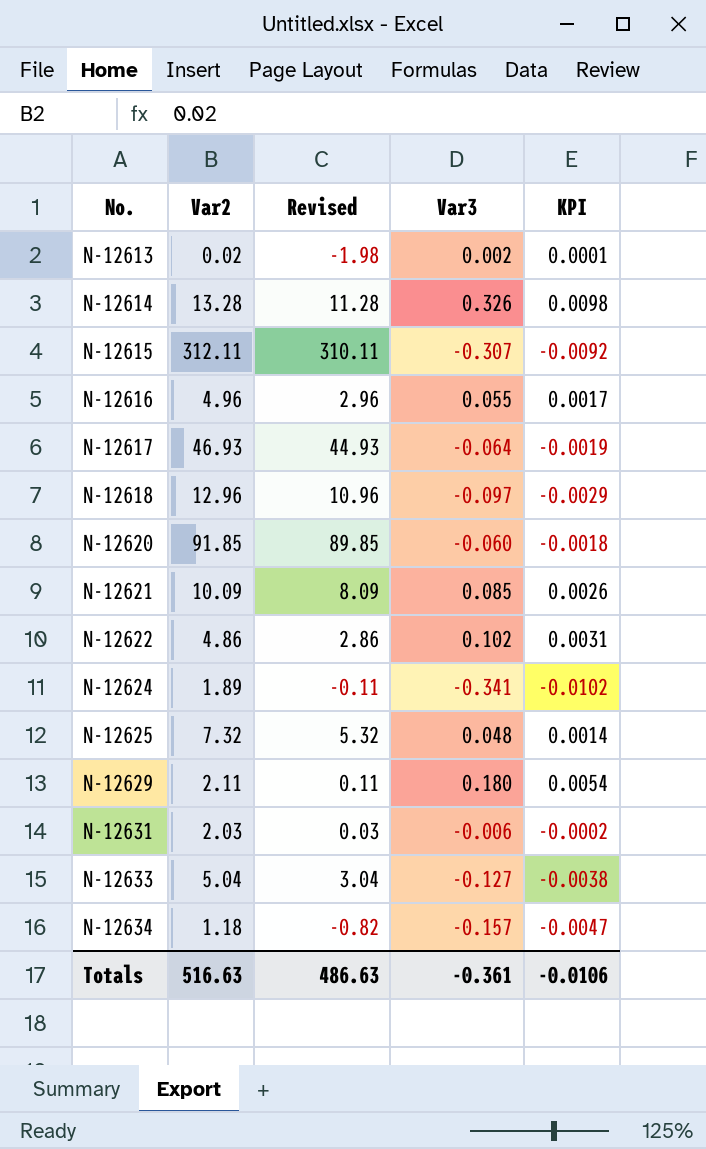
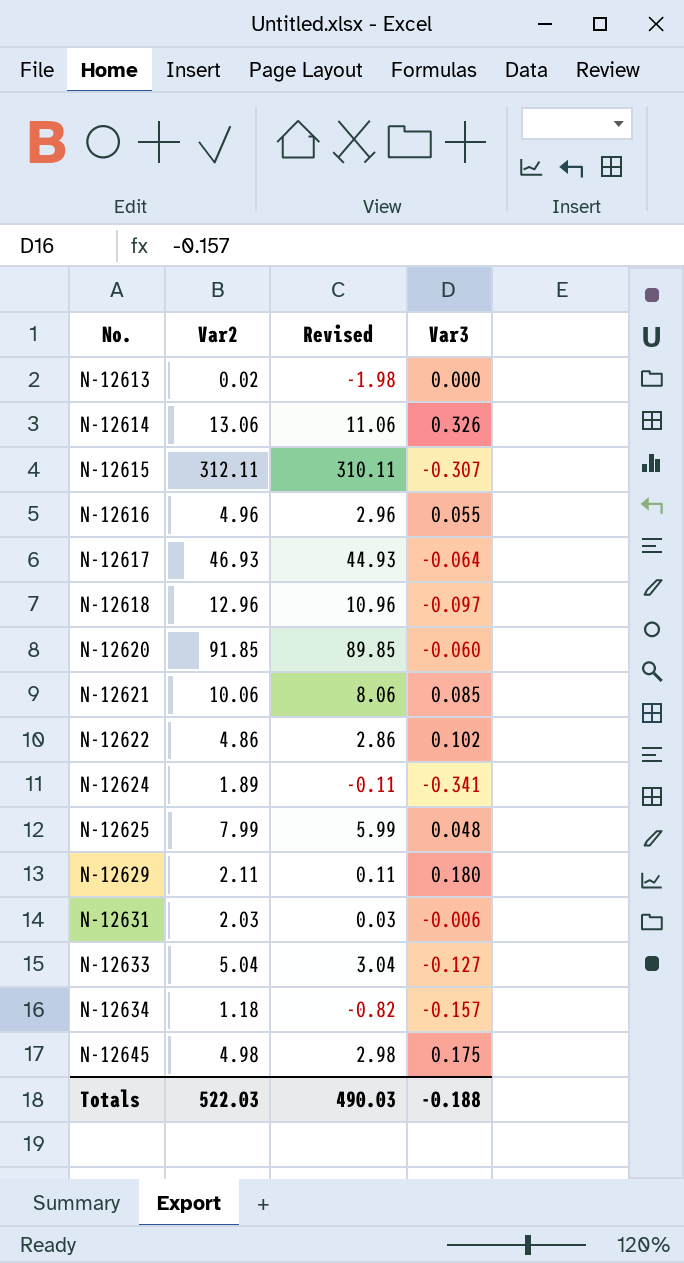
column KPI | formula: [Var3] * 0.03 -> none
N-12613 | Var3: 0.002 -> 0.000
N-12614 | Var2: 13.28 -> 13.06
N-12614 | Revised: 11.28 -> 11.06
N-12621 | Var2: 10.09 -> 10.06
N-12621 | Revised: 8.09 -> 8.06
N-12625 | Var2: 7.32 -> 7.99
N-12625 | Revised: 5.32 -> 5.99
row N-12645: none -> 4.98 | 2.98 | 0.175
Totals | Var2: 516.63 -> 522.03
Totals | Revised: 486.63 -> 490.03
Totals | Var3: -0.361 -> -0.188

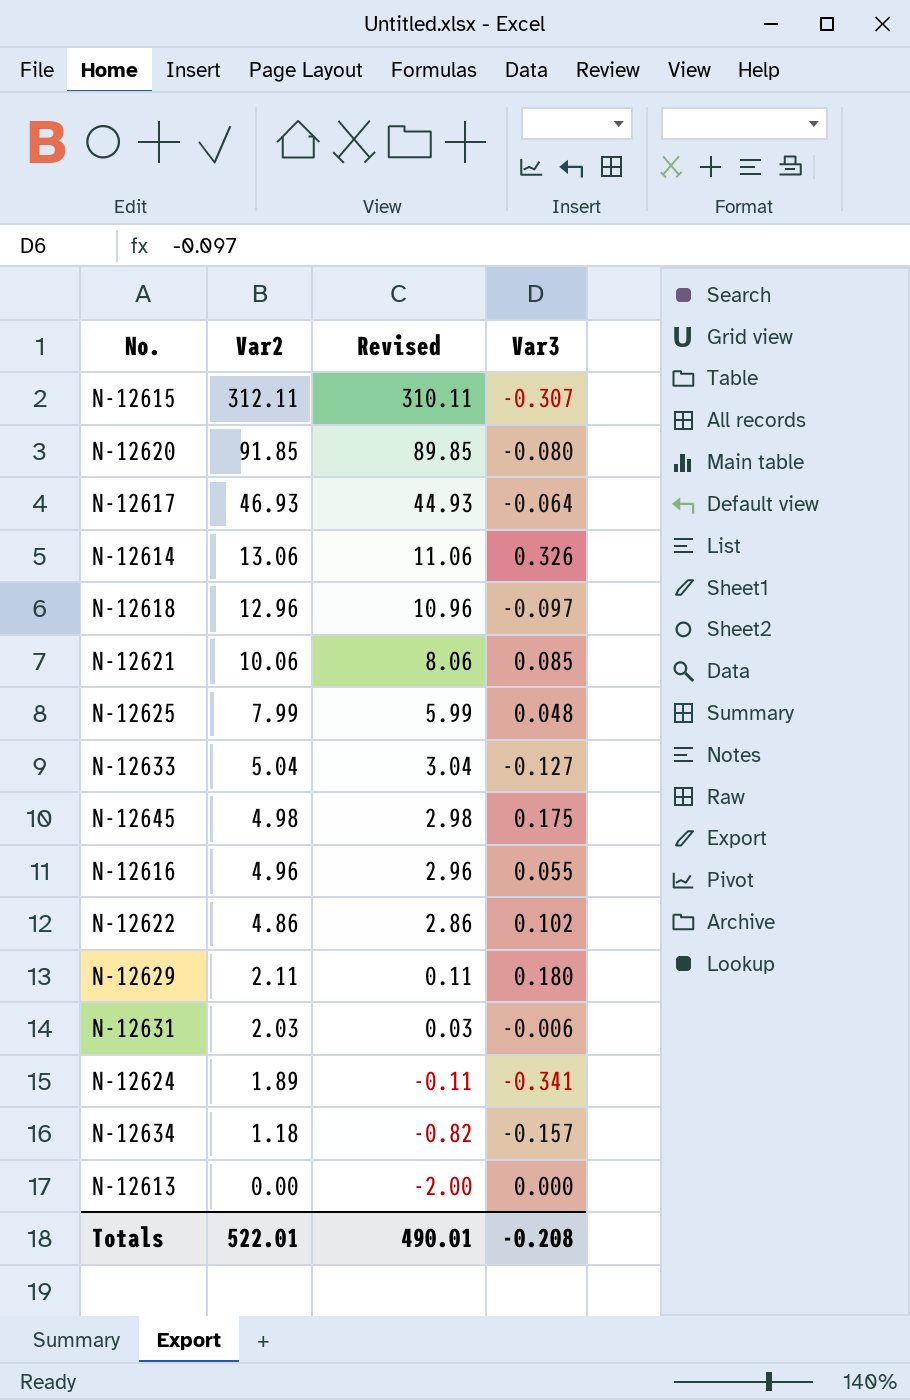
row order: No. ascending -> Var2 descending
N-12620 | Var3: -0.060 -> -0.080
N-12613 | Var2: 0.02 -> 0.00
N-12613 | Revised: -1.98 -> -2.00
Totals | Var2: 522.03 -> 522.01
Totals | Revised: 490.03 -> 490.01
Totals | Var3: -0.188 -> -0.208

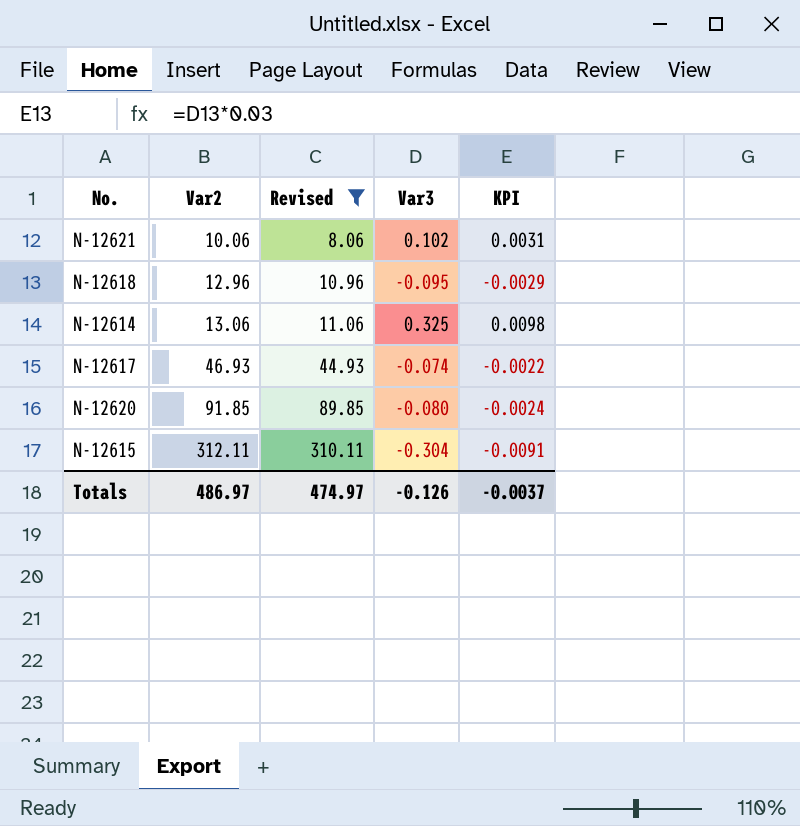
filter: none -> Revised >= 8.06
row order: Var2 descending -> Var2 ascending
column KPI | formula: none -> [Var3] * 0.03
N-12621 | Var3: 0.085 -> 0.102
N-12618 | Var3: -0.097 -> -0.095
N-12614 | Var3: 0.326 -> 0.325
N-12617 | Var3: -0.064 -> -0.074
N-12615 | Var3: -0.307 -> -0.304
Totals | Var2: 522.01 -> 486.97
Totals | Revised: 490.01 -> 474.97
Totals | Var3: -0.208 -> -0.126

